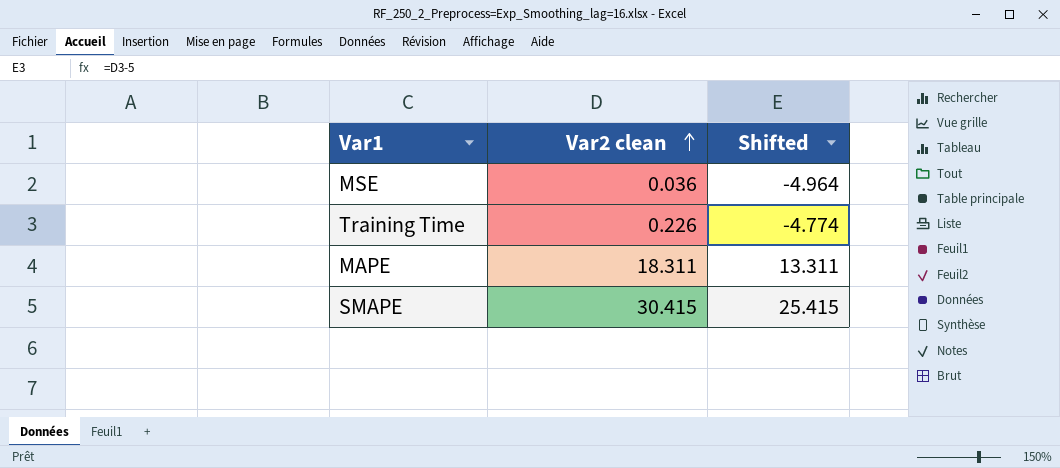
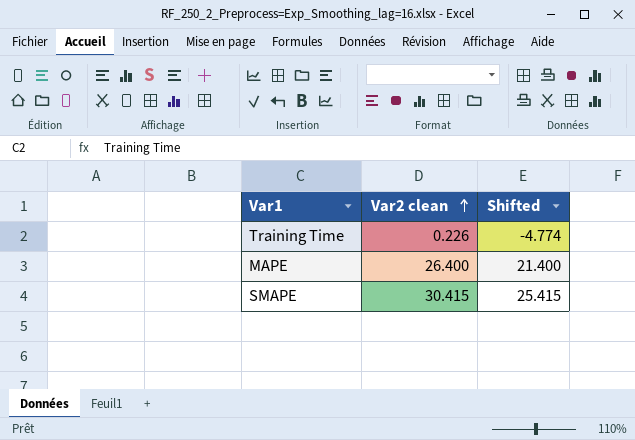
row MSE: 0.036 | -4.964 -> none
MAPE | Var2 clean: 18.311 -> 26.400
MAPE | Shifted: 13.311 -> 21.400

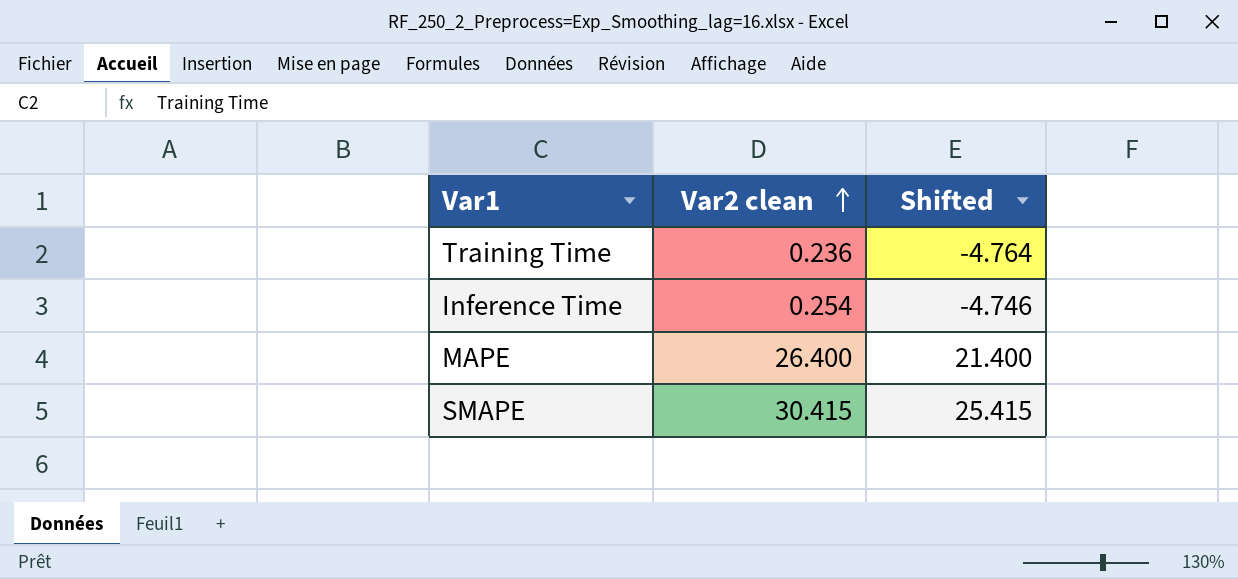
Training Time | Var2 clean: 0.226 -> 0.236
Training Time | Shifted: -4.774 -> -4.764
row Inference Time: none -> 0.254 | -4.746

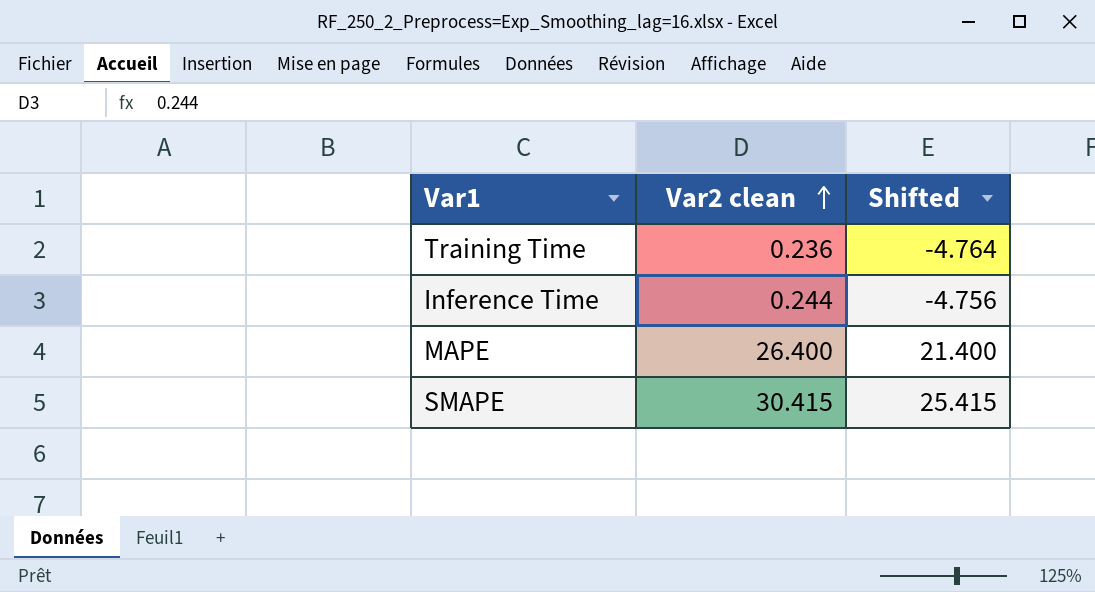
Inference Time | Var2 clean: 0.254 -> 0.244
Inference Time | Shifted: -4.746 -> -4.756

